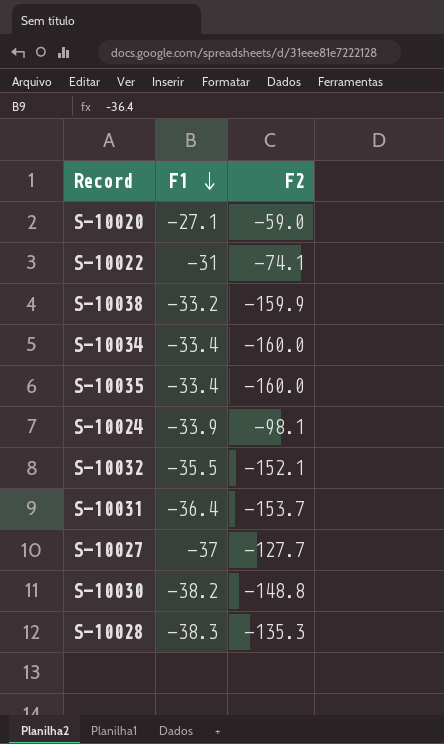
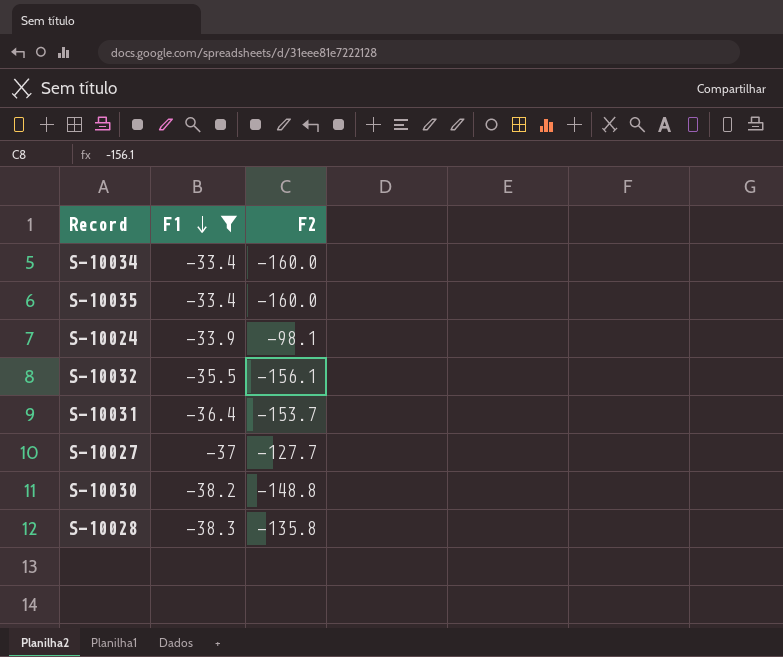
filter: none -> F1 <= -33.4
S-10032 | F2: -152.1 -> -156.1
S-10028 | F2: -135.3 -> -135.8

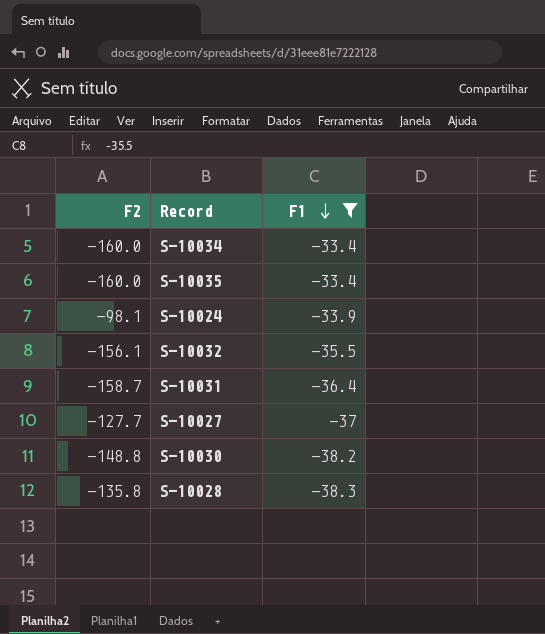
column F2 | position: 3 -> 1
S-10031 | F2: -153.7 -> -158.7

